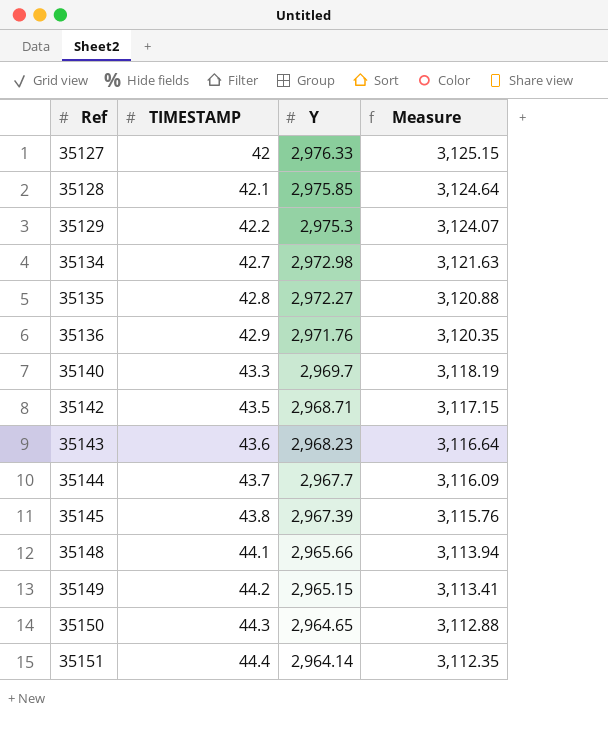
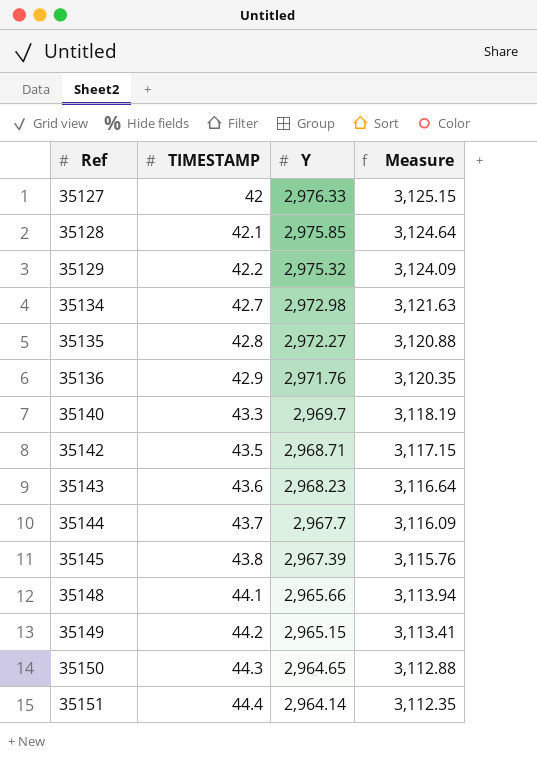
35129 | Y: 2,975.3 -> 2,975.32
35129 | Measure: 3,124.07 -> 3,124.09

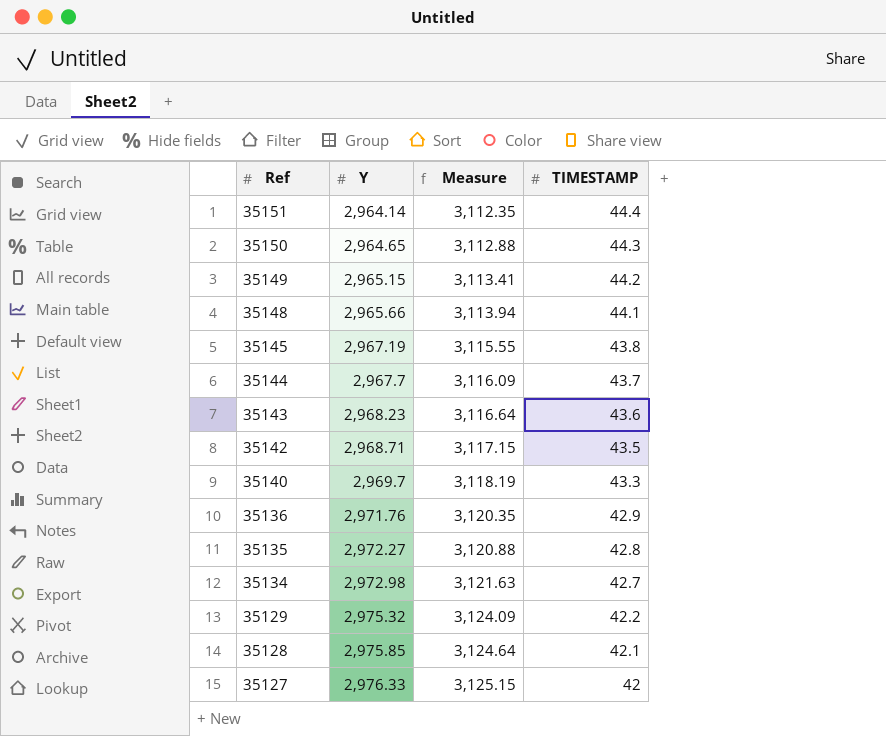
row order: Ref ascending -> Ref descending
column TIMESTAMP | position: 2 -> 4
35145 | Y: 2,967.39 -> 2,967.19
35145 | Measure: 3,115.76 -> 3,115.55

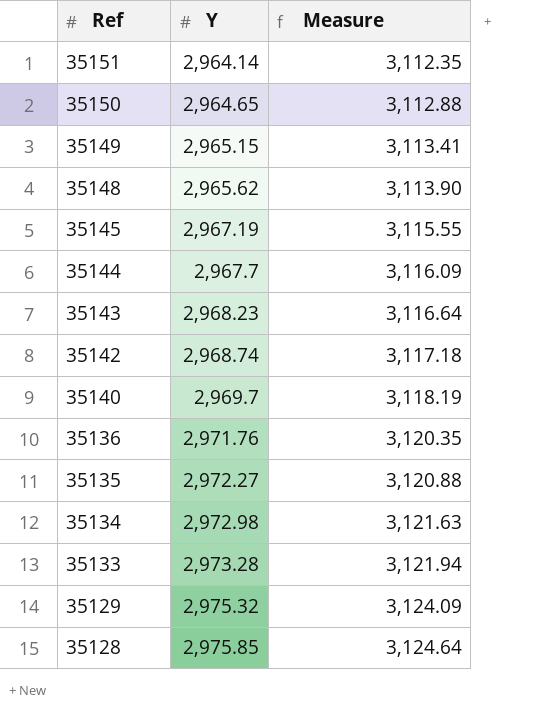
column TIMESTAMP | position: 4 -> none
row 35127: 2,976.33 | 3,125.15 | 42 -> none
35148 | Y: 2,965.66 -> 2,965.62
35148 | Measure: 3,113.94 -> 3,113.90
35142 | Y: 2,968.71 -> 2,968.74
35142 | Measure: 3,117.15 -> 3,117.18
row 35133: none -> 2,973.28 | 3,121.94

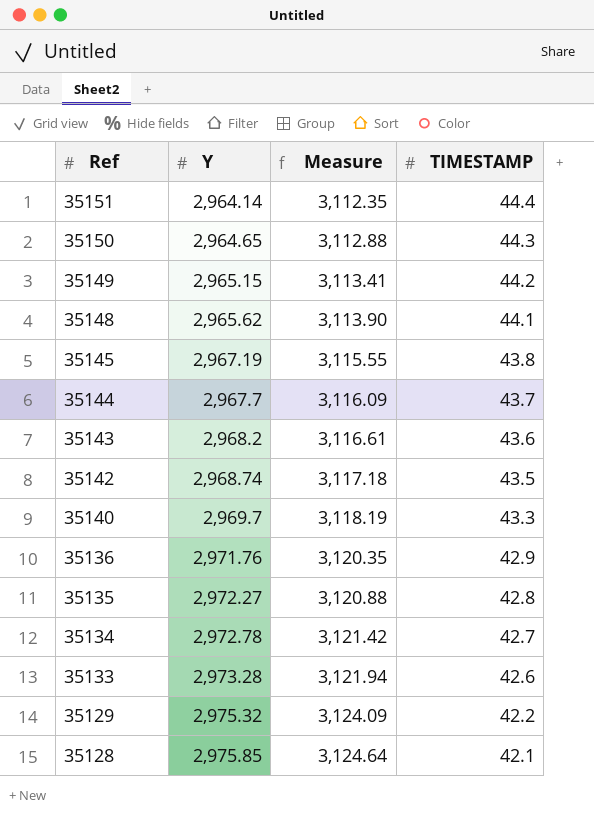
column TIMESTAMP | position: none -> 4
35143 | Y: 2,968.23 -> 2,968.2
35143 | Measure: 3,116.64 -> 3,116.61
35134 | Y: 2,972.98 -> 2,972.78
35134 | Measure: 3,121.63 -> 3,121.42

